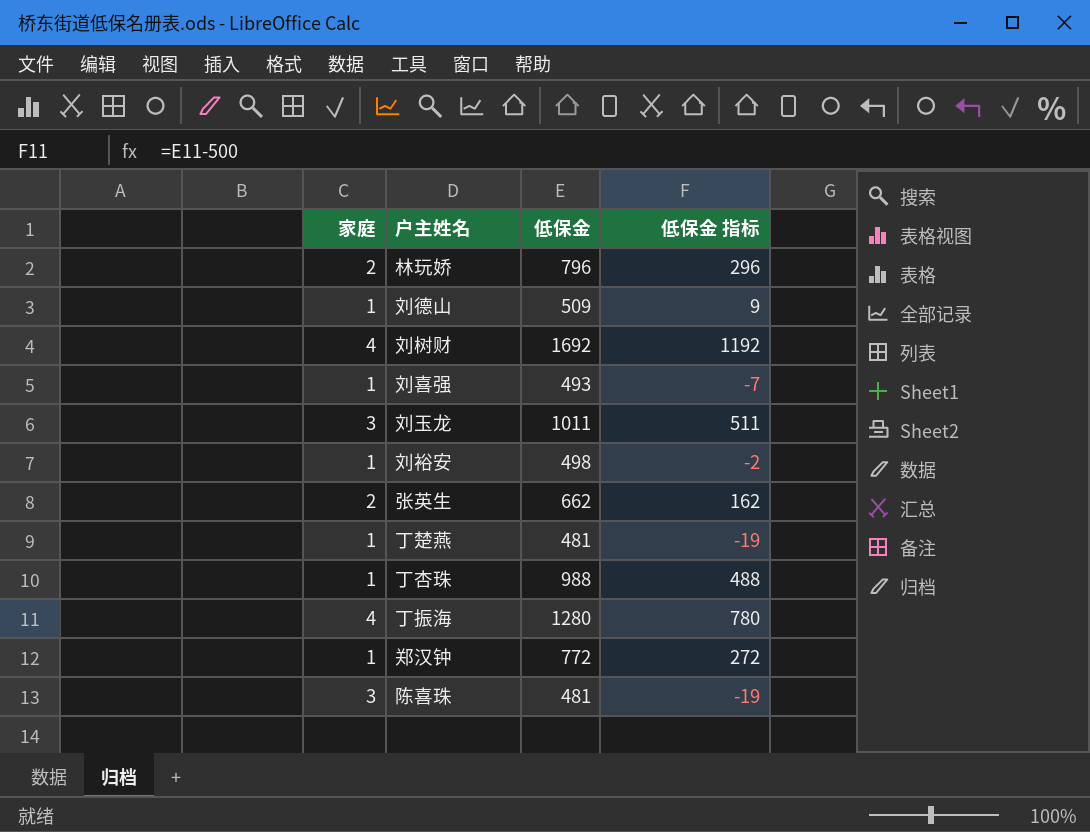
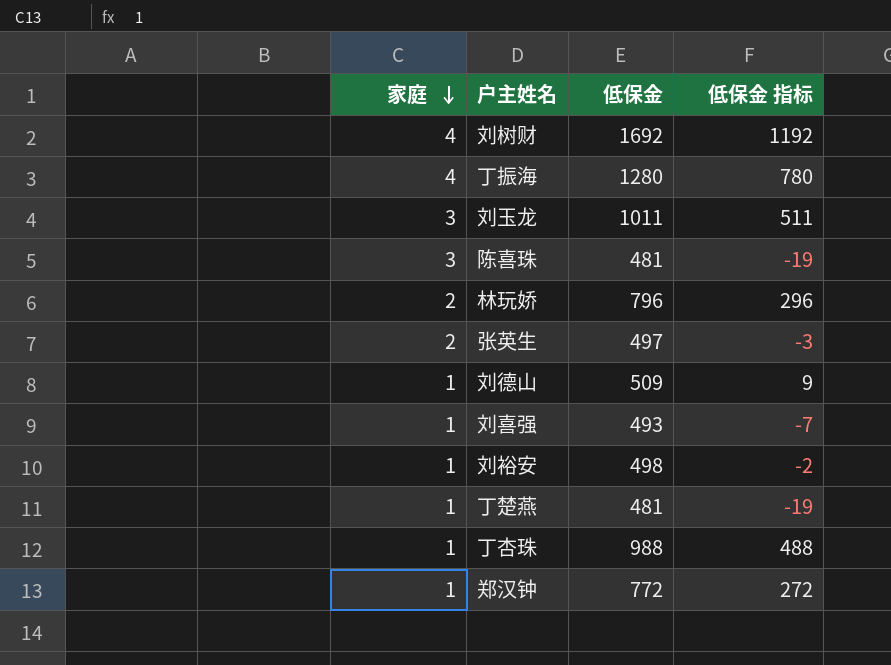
row order: none -> 家庭 descending
张英生 | 低保金: 662 -> 497
张英生 | 低保金 指标: 162 -> -3

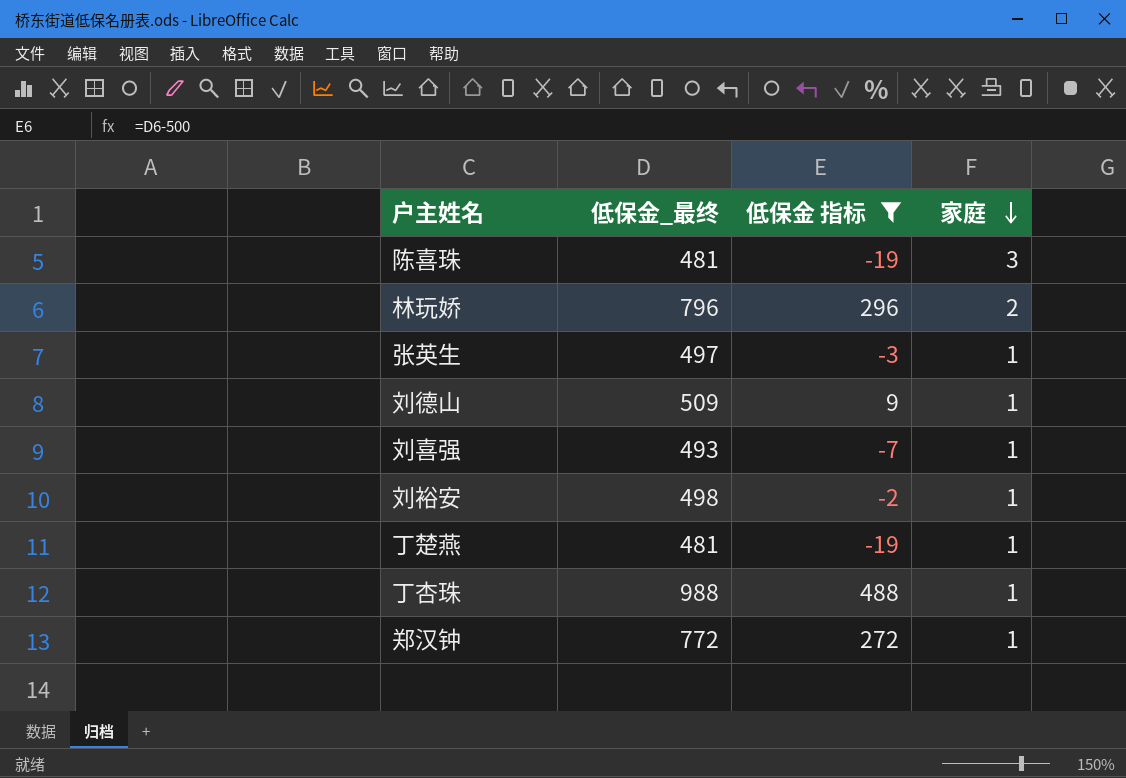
filter: none -> 低保金 指标 <= 488
column name: 低保金 -> 低保金_最终
column 家庭 | position: 1 -> 4
张英生 | 家庭: 2 -> 1

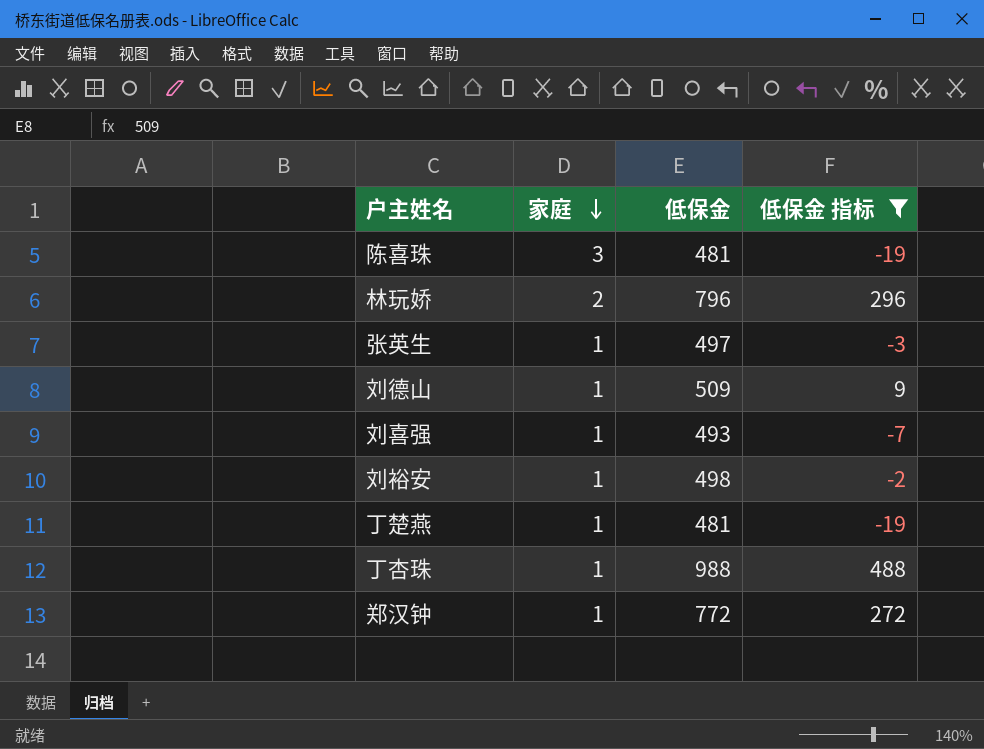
column 家庭 | position: 4 -> 2
column name: 低保金_最终 -> 低保金

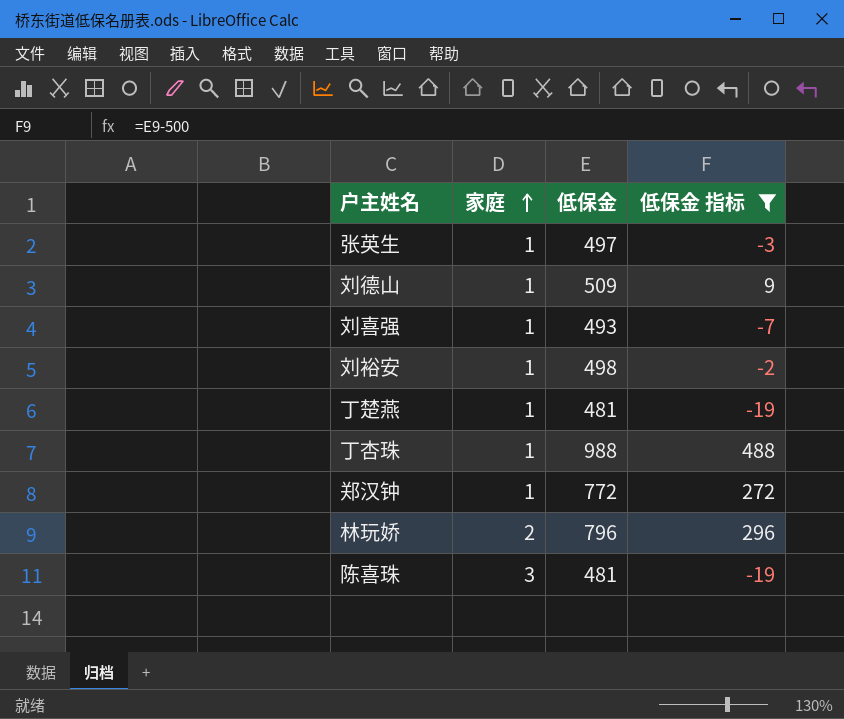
row order: 家庭 descending -> 家庭 ascending

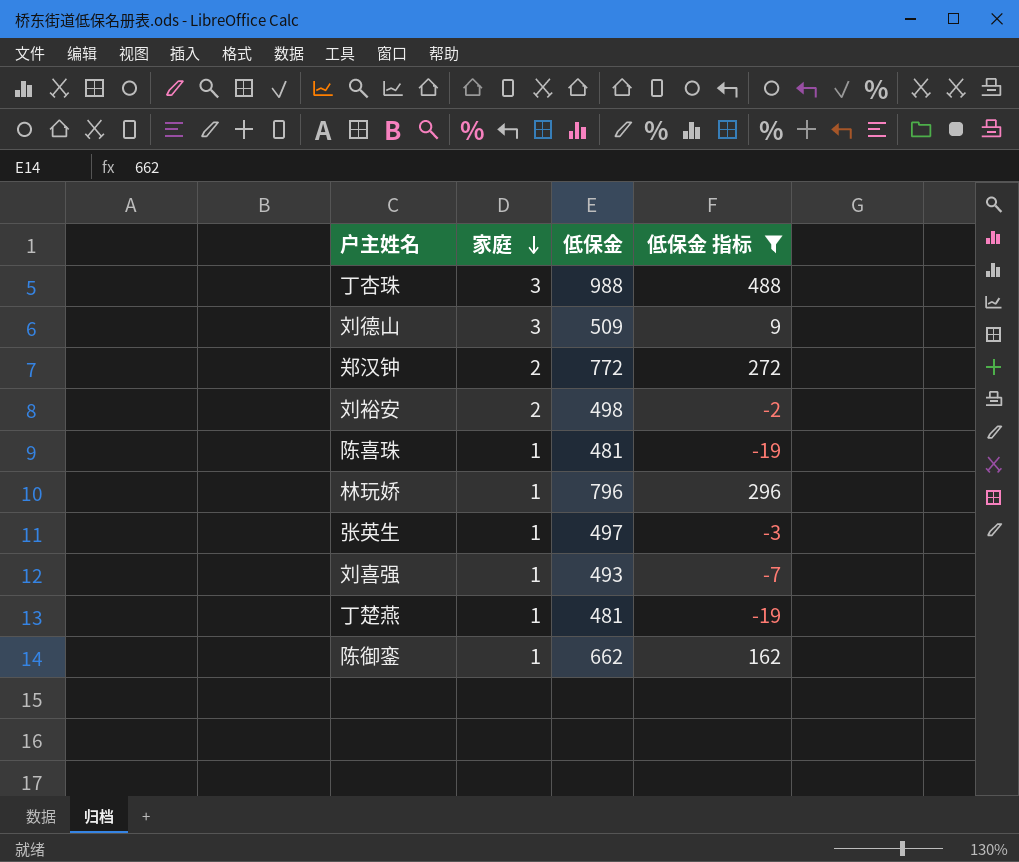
row order: 家庭 ascending -> 家庭 descending
丁杏珠 | 家庭: 1 -> 3
刘德山 | 家庭: 1 -> 3
郑汉钟 | 家庭: 1 -> 2
刘裕安 | 家庭: 1 -> 2
陈喜珠 | 家庭: 3 -> 1
林玩娇 | 家庭: 2 -> 1
row 陈御銮: none -> 1 | 662 | 162

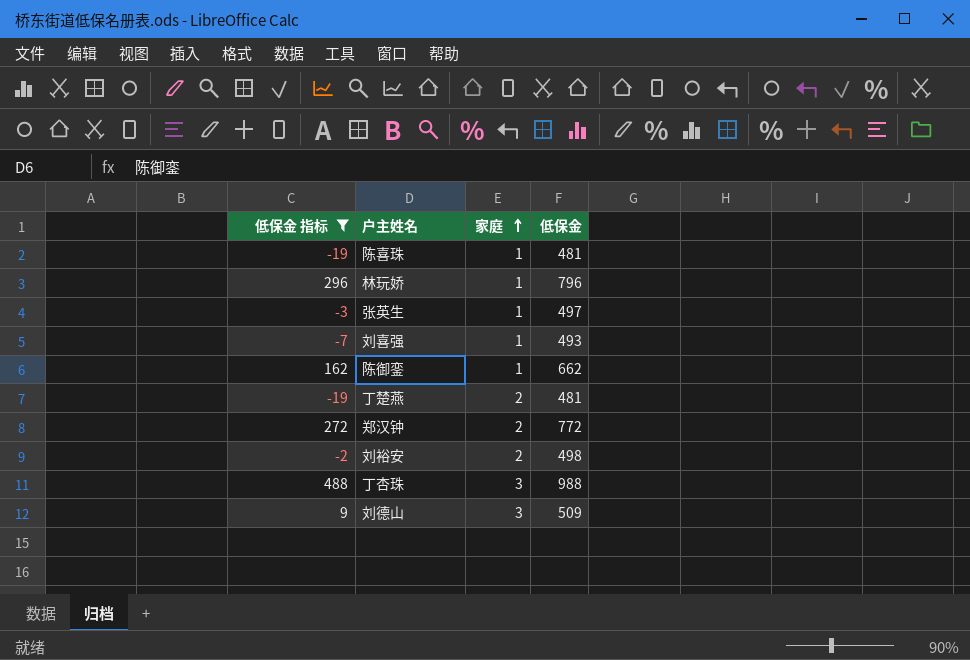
row order: 家庭 descending -> 家庭 ascending
column 低保金 指标 | position: 4 -> 1
丁楚燕 | 家庭: 1 -> 2

